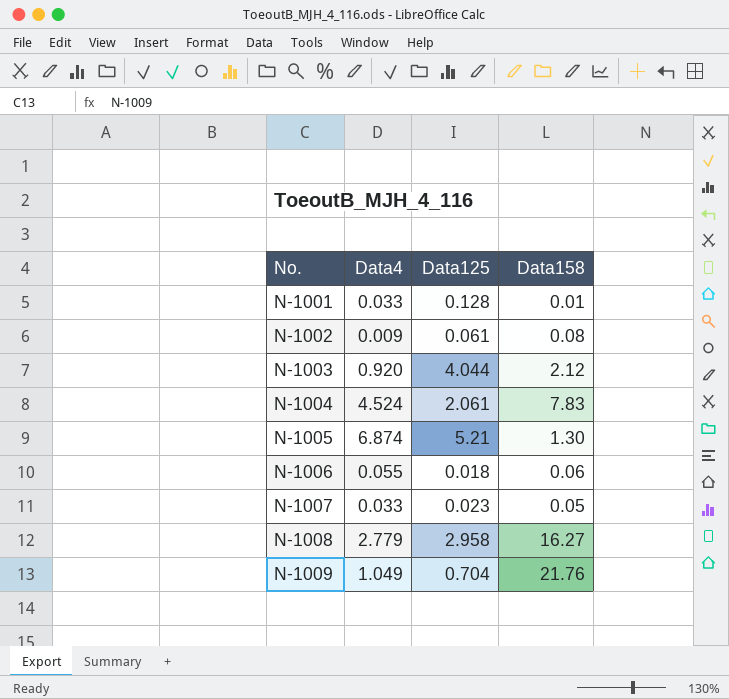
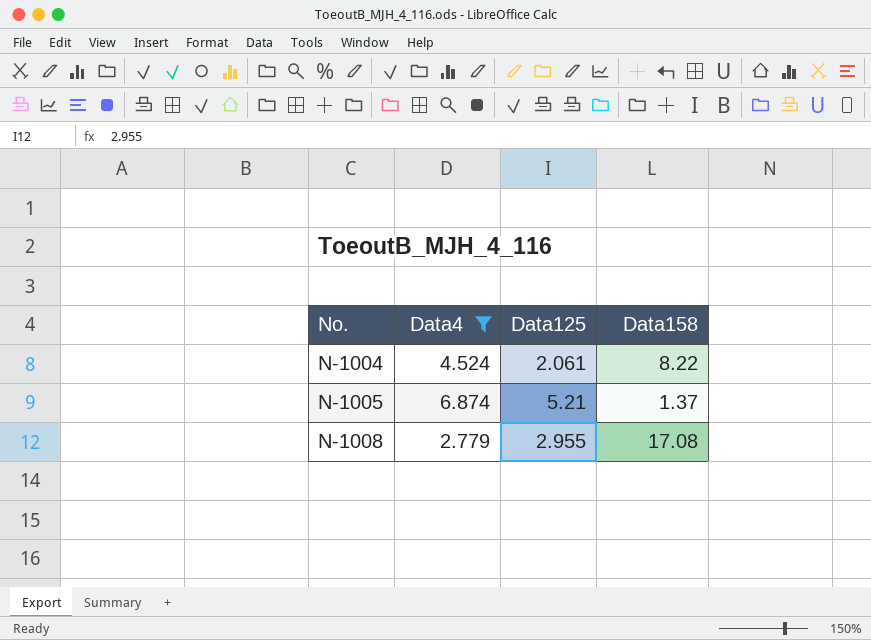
filter: none -> Data4 >= 2.779
N-1004 | Data158: 7.83 -> 8.22
N-1005 | Data158: 1.30 -> 1.37
N-1008 | Data125: 2.958 -> 2.955
N-1008 | Data158: 16.27 -> 17.08

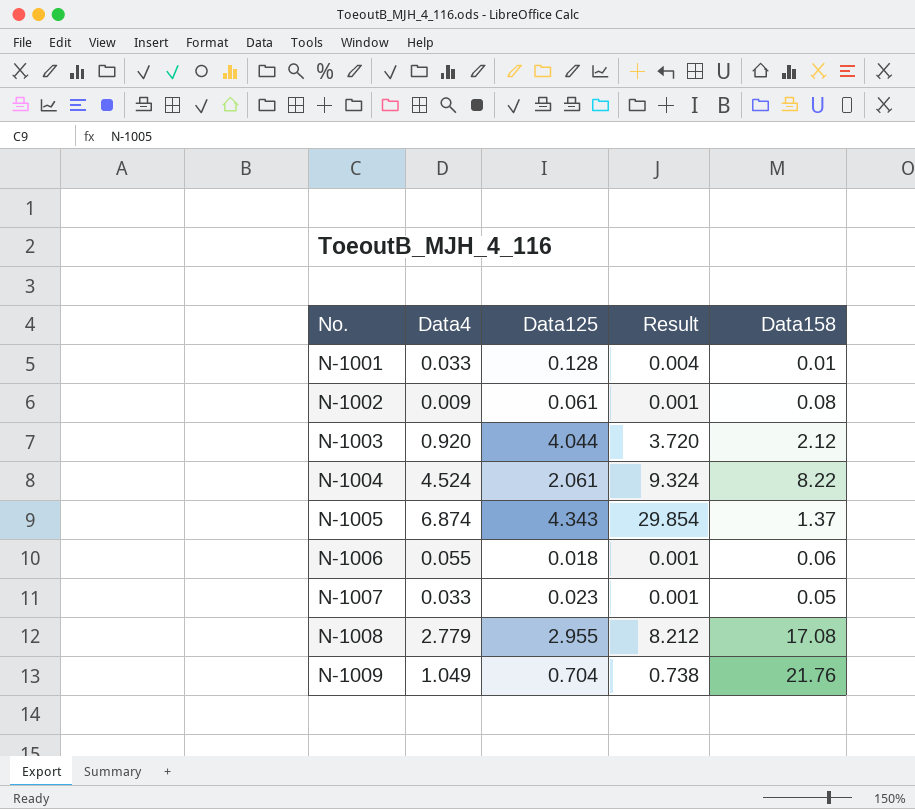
filter: Data4 >= 2.779 -> none
column Result | formula: none -> [Data4] * [Data125]
N-1005 | Data125: 5.21 -> 4.343

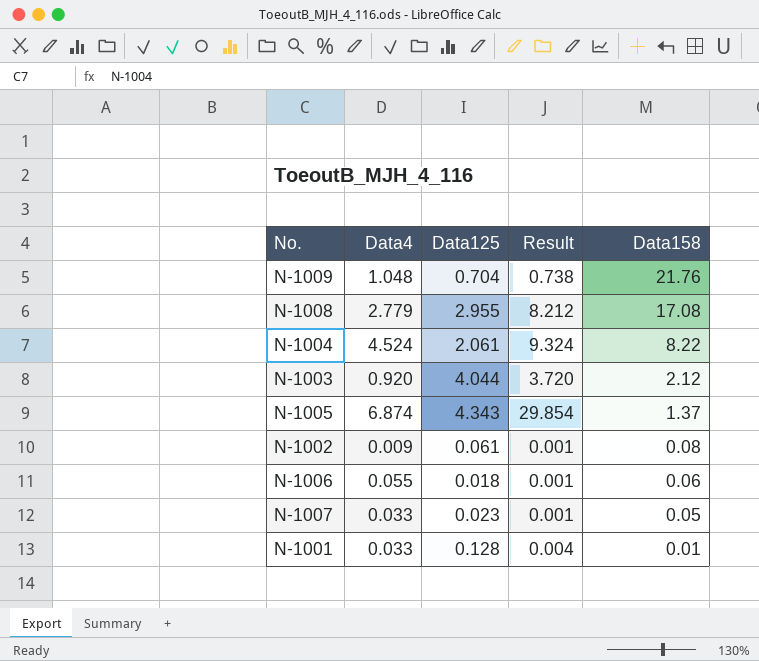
row order: No. ascending -> Data158 descending
N-1009 | Data4: 1.049 -> 1.048

